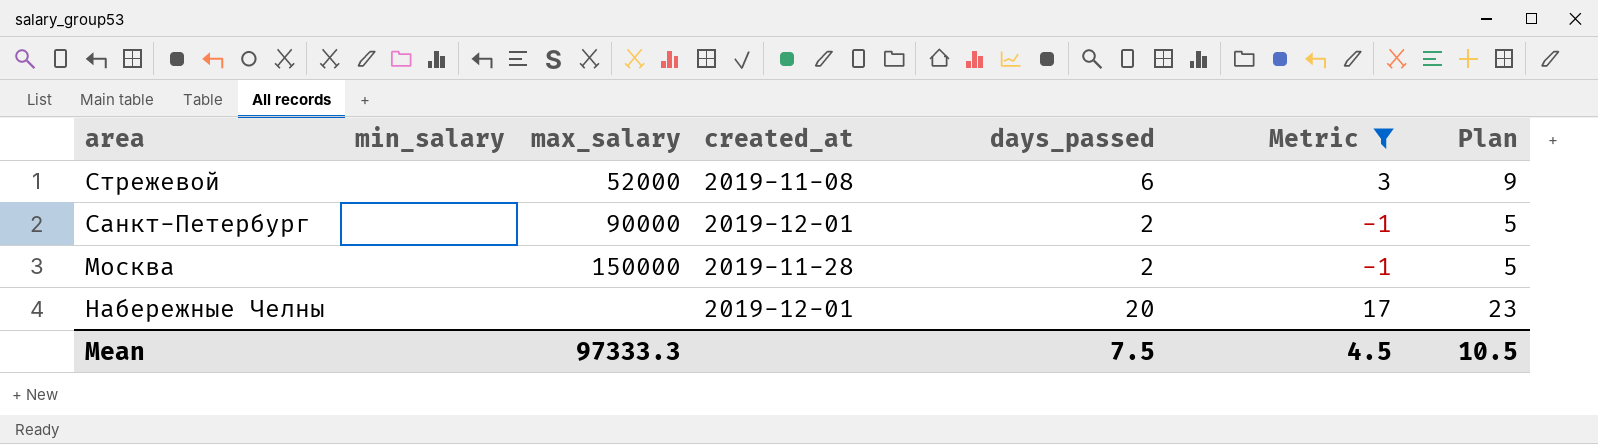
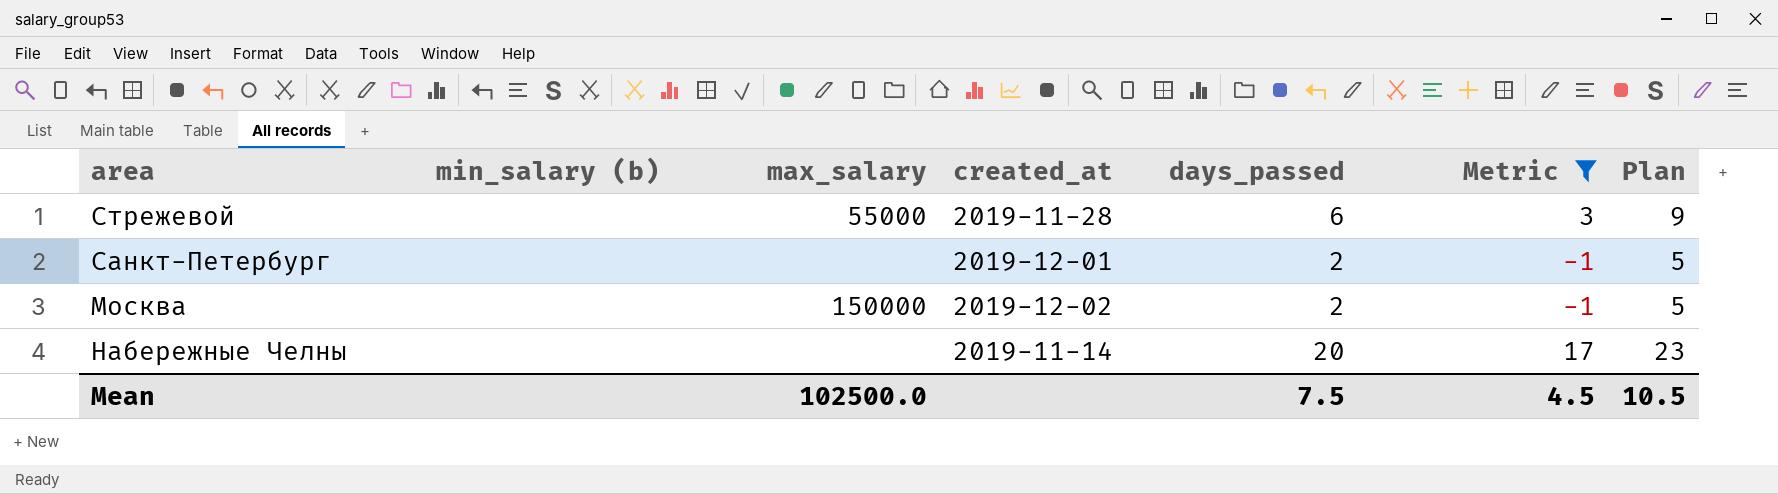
column name: min_salary -> min_salary (b)
Стрежевой | max_salary: 52000 -> 55000
Стрежевой | created_at: 2019-11-08 -> 2019-11-28
Санкт-Петербург | max_salary: 90000 -> none
Москва | created_at: 2019-11-28 -> 2019-12-02
Набережные Челны | created_at: 2019-12-01 -> 2019-11-14
Mean | max_salary: 97333.3 -> 102500.0

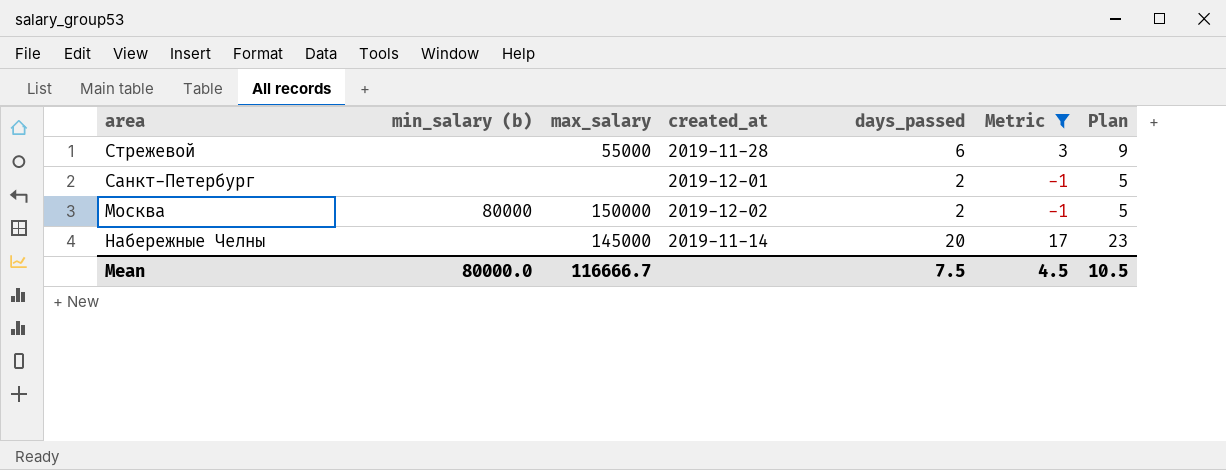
Москва | min_salary (b): none -> 80000
Набережные Челны | max_salary: none -> 145000
Mean | min_salary (b): none -> 80000.0
Mean | max_salary: 102500.0 -> 116666.7

